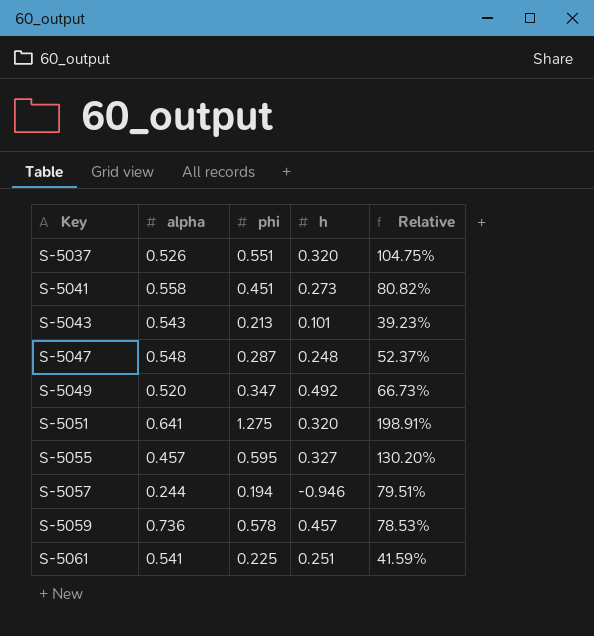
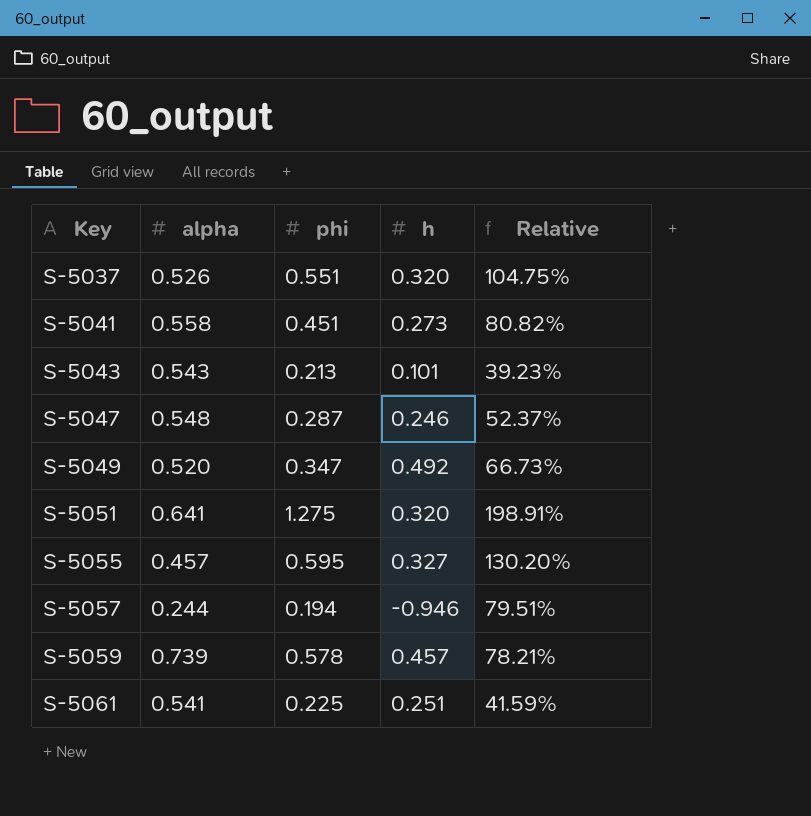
S-5047 | h: 0.248 -> 0.246
S-5059 | alpha: 0.736 -> 0.739
S-5059 | Relative: 78.53% -> 78.21%

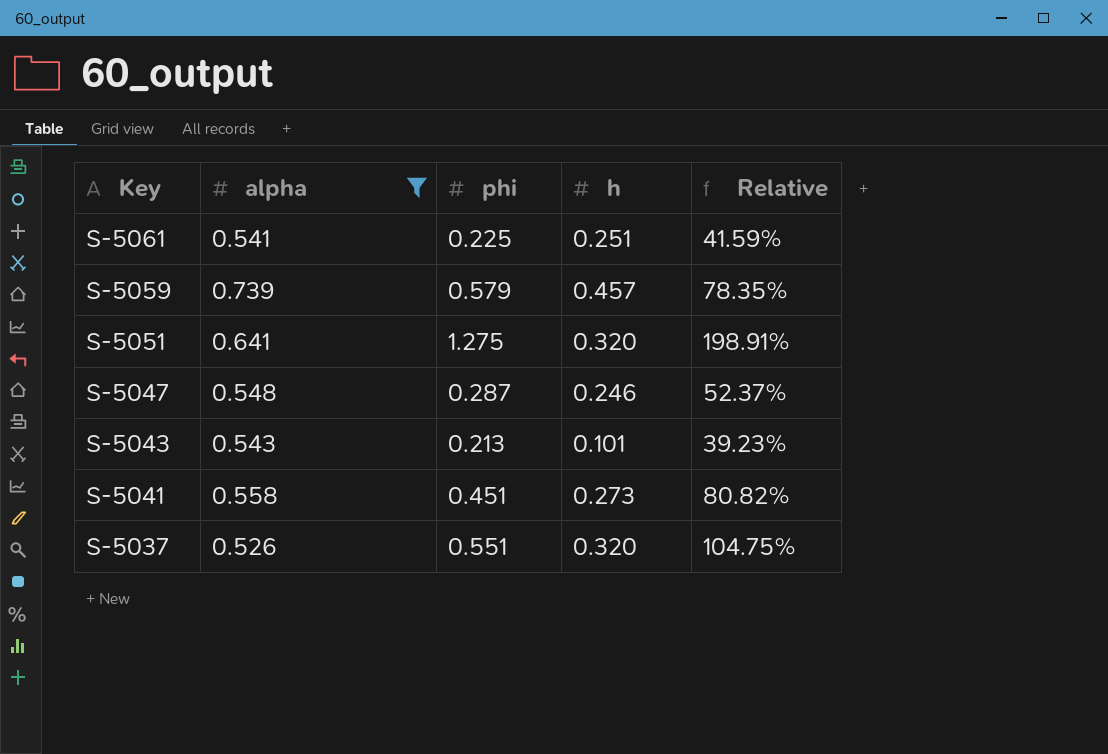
filter: none -> alpha >= 0.526
row order: Key ascending -> Key descending
S-5059 | phi: 0.578 -> 0.579
S-5059 | Relative: 78.21% -> 78.35%

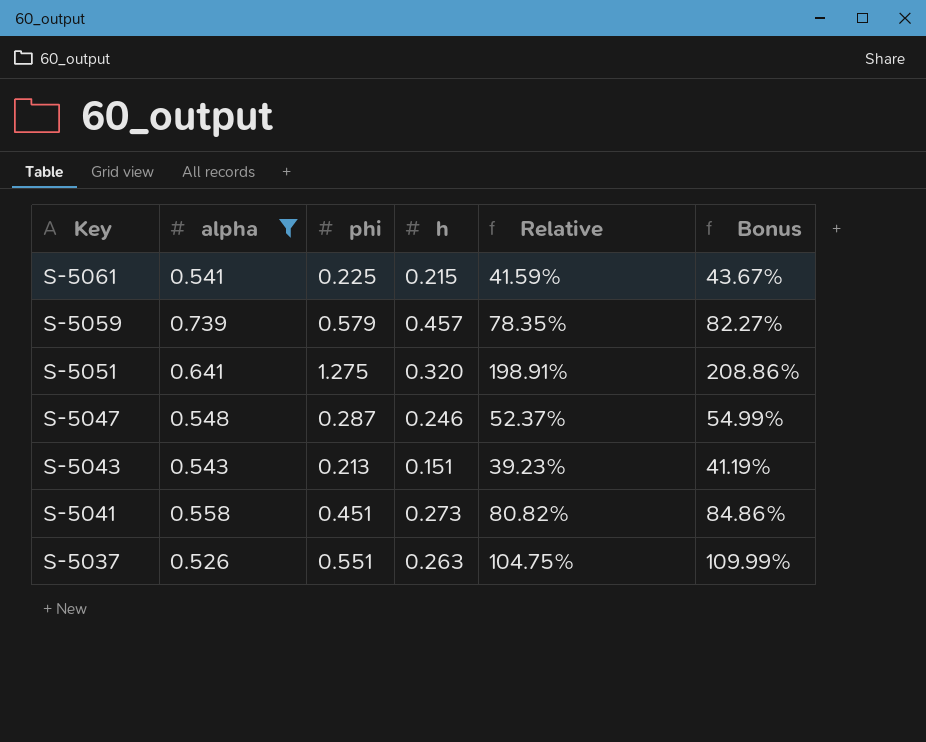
column Bonus | formula: none -> [Relative] * 1.05
S-5061 | h: 0.251 -> 0.215
S-5043 | h: 0.101 -> 0.151
S-5037 | h: 0.320 -> 0.263

